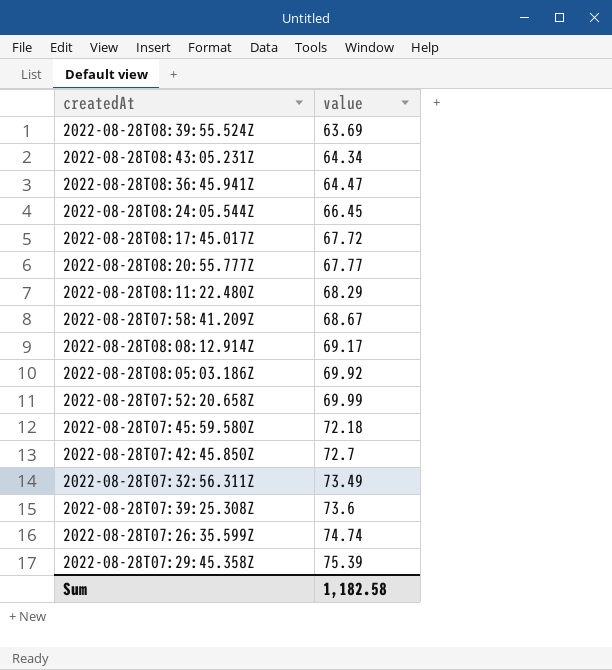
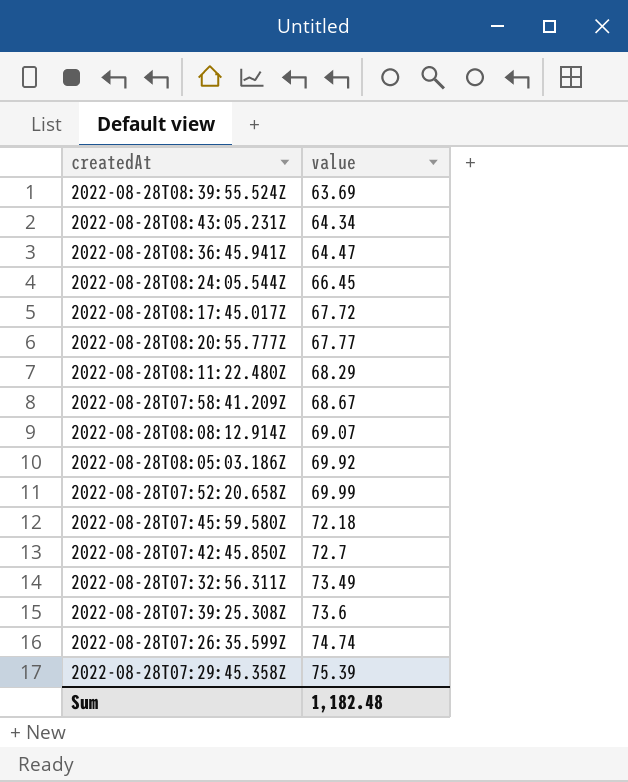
2022-08-28T08:08:12.914Z | value: 69.17 -> 69.07
Sum | value: 1,182.58 -> 1,182.48

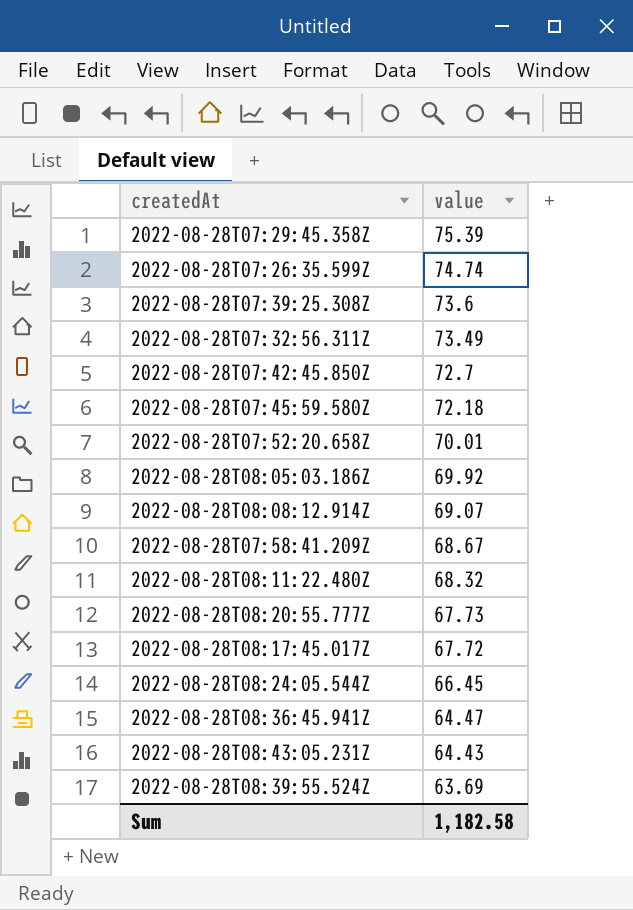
row order: value ascending -> value descending
2022-08-28T07:52:20.658Z | value: 69.99 -> 70.01
2022-08-28T08:11:22.480Z | value: 68.29 -> 68.32
2022-08-28T08:20:55.777Z | value: 67.77 -> 67.73
2022-08-28T08:43:05.231Z | value: 64.34 -> 64.43
Sum | value: 1,182.48 -> 1,182.58

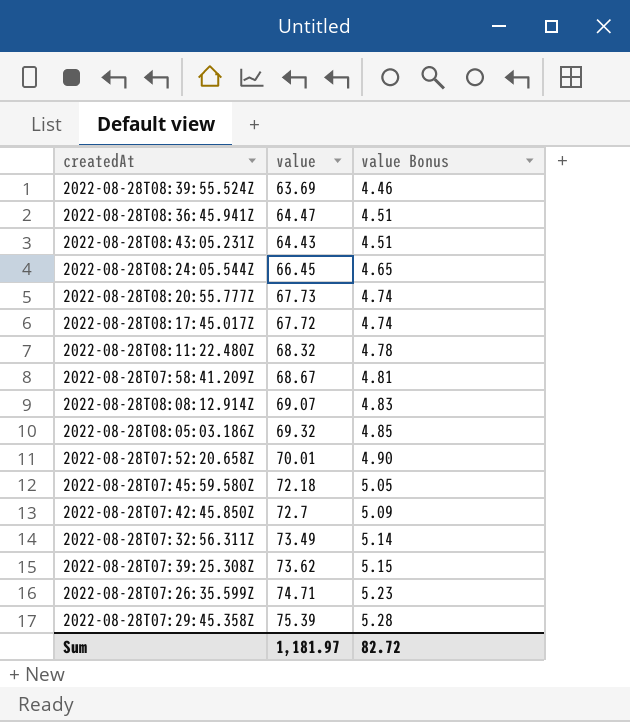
row order: value descending -> value Bonus ascending
column value Bonus | formula: none -> [value] * 0.07
2022-08-28T08:05:03.186Z | value: 69.92 -> 69.32
2022-08-28T07:39:25.308Z | value: 73.6 -> 73.62
2022-08-28T07:26:35.599Z | value: 74.74 -> 74.71
Sum | value: 1,182.58 -> 1,181.97

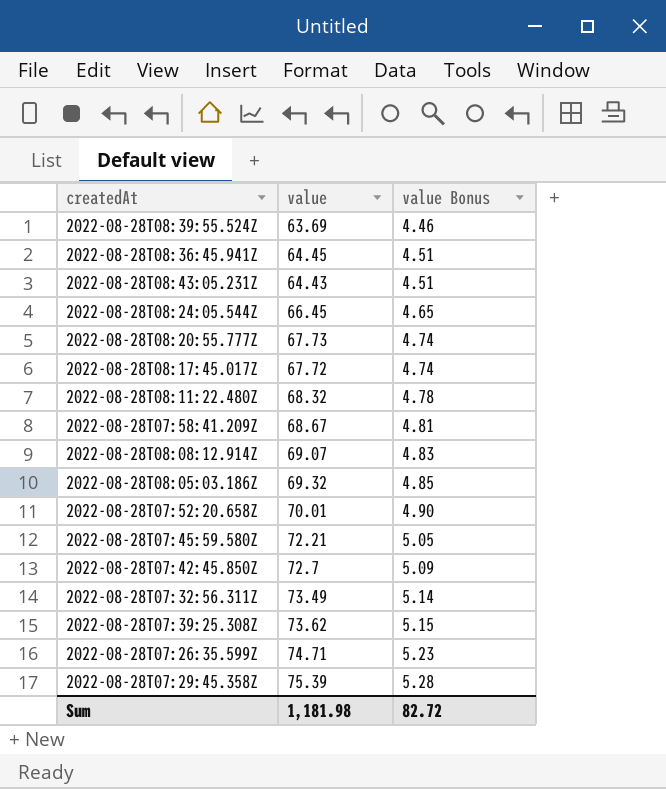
2022-08-28T08:36:45.941Z | value: 64.47 -> 64.45
2022-08-28T07:45:59.580Z | value: 72.18 -> 72.21
Sum | value: 1,181.97 -> 1,181.98

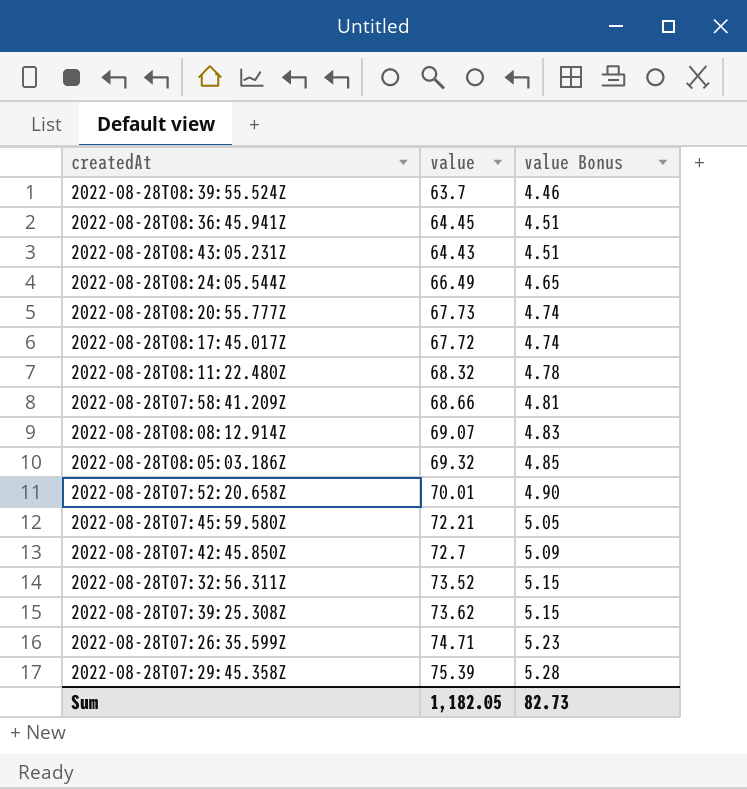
2022-08-28T08:39:55.524Z | value: 63.69 -> 63.7
2022-08-28T08:24:05.544Z | value: 66.45 -> 66.49
2022-08-28T07:58:41.209Z | value: 68.67 -> 68.66
2022-08-28T07:32:56.311Z | value: 73.49 -> 73.52
2022-08-28T07:32:56.311Z | value Bonus: 5.14 -> 5.15
Sum | value: 1,181.98 -> 1,182.05
Sum | value Bonus: 82.72 -> 82.73

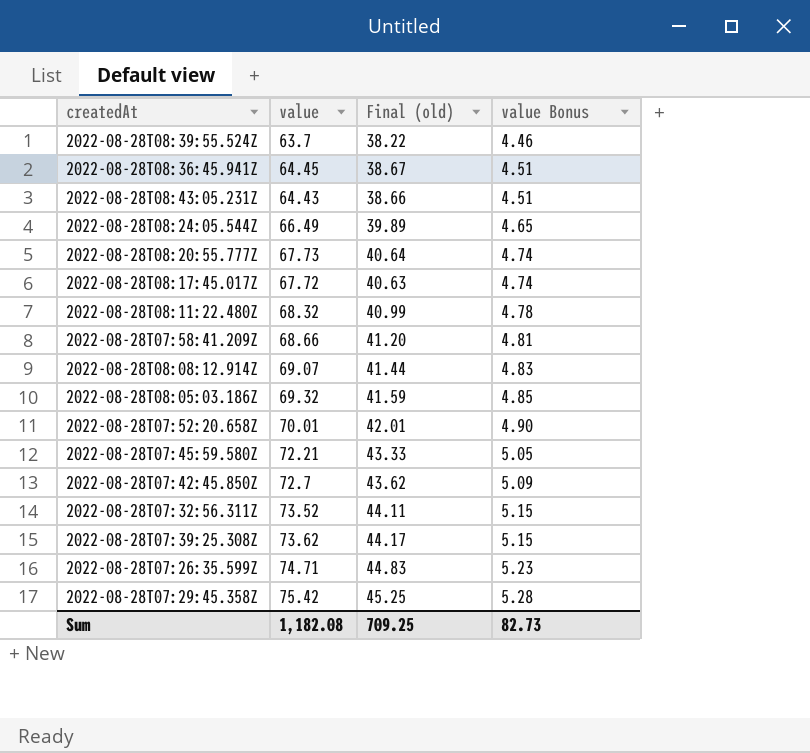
column Final (old) | formula: none -> [value] * 0.6
2022-08-28T07:29:45.358Z | value: 75.39 -> 75.42
Sum | value: 1,182.05 -> 1,182.08

